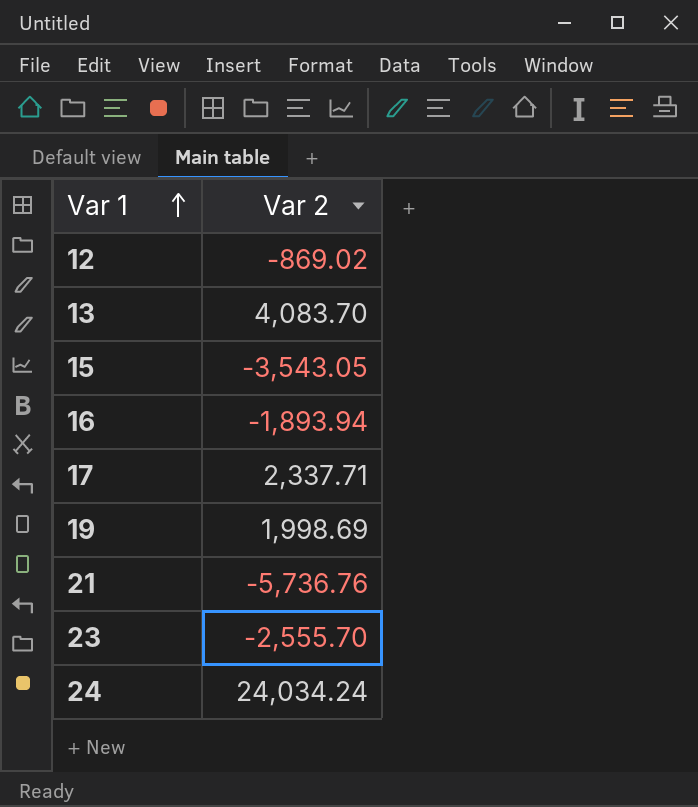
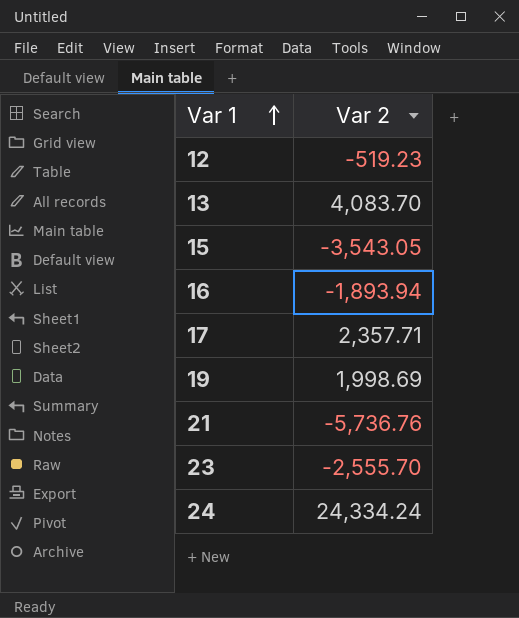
12 | Var 2: -869.02 -> -519.23
17 | Var 2: 2,337.71 -> 2,357.71
24 | Var 2: 24,034.24 -> 24,334.24

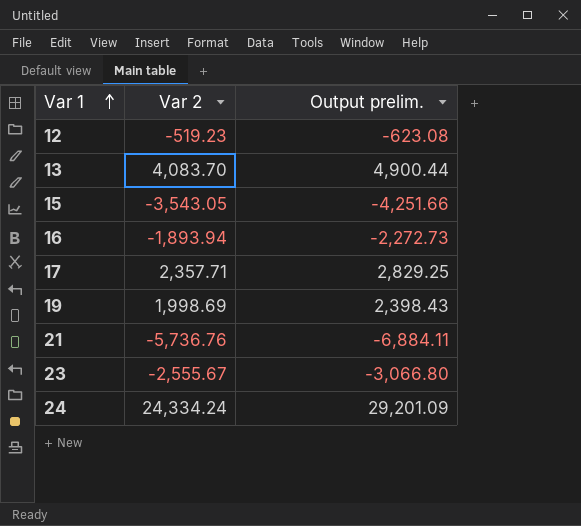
column Output prelim. | formula: none -> [Var 2] * 1.2
23 | Var 2: -2,555.70 -> -2,555.67

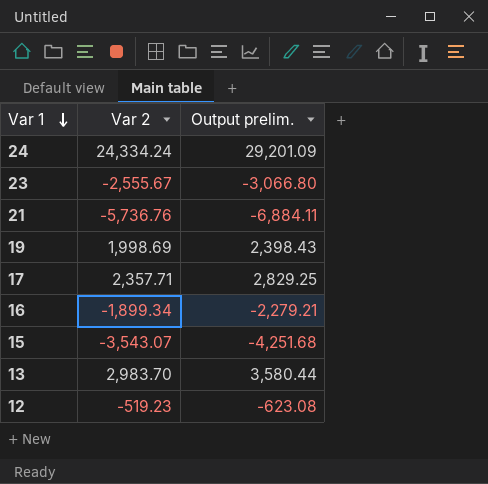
row order: Var 1 ascending -> Var 1 descending
16 | Var 2: -1,893.94 -> -1,899.34
16 | Output prelim.: -2,272.73 -> -2,279.21
15 | Var 2: -3,543.05 -> -3,543.07
15 | Output prelim.: -4,251.66 -> -4,251.68
13 | Var 2: 4,083.70 -> 2,983.70
13 | Output prelim.: 4,900.44 -> 3,580.44

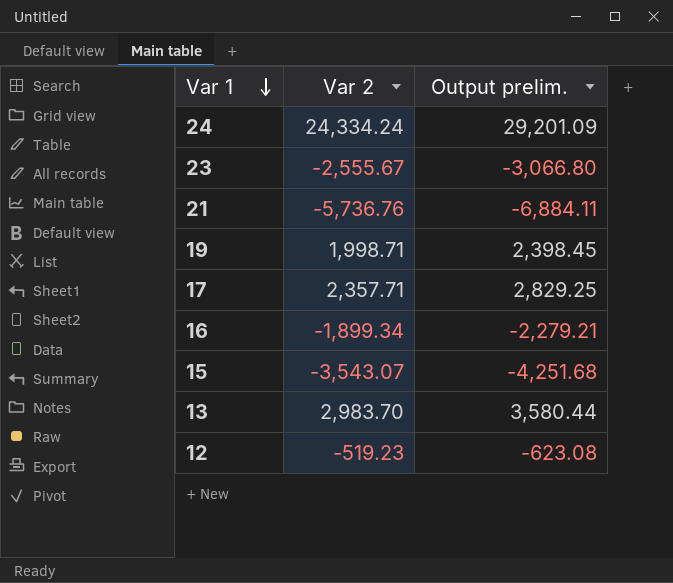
19 | Var 2: 1,998.69 -> 1,998.71
19 | Output prelim.: 2,398.43 -> 2,398.45

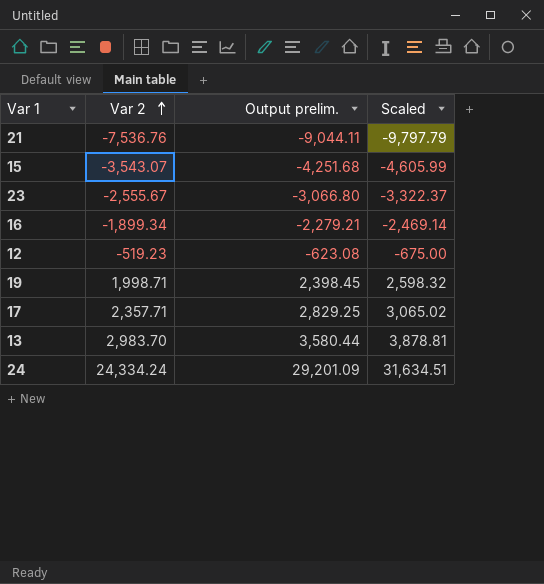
row order: Var 1 descending -> Var 2 ascending
column Scaled | formula: none -> [Var 2] * 1.3
21 | Var 2: -5,736.76 -> -7,536.76
21 | Output prelim.: -6,884.11 -> -9,044.11

